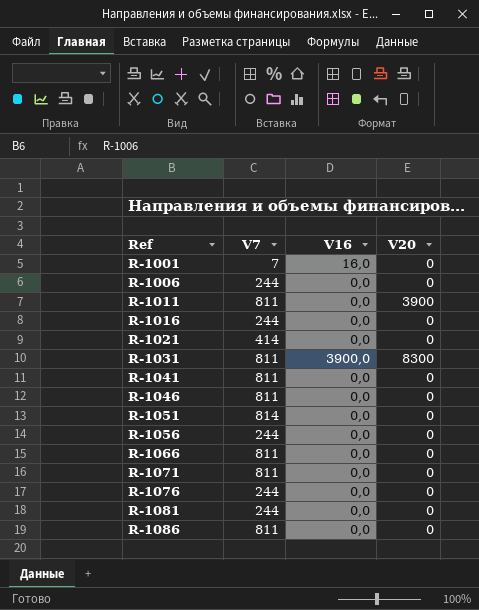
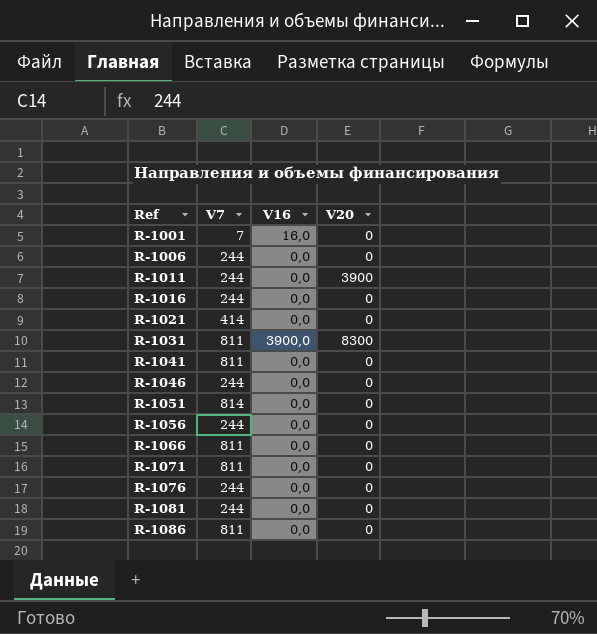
R-1011 | V7: 811 -> 244
R-1046 | V7: 811 -> 244

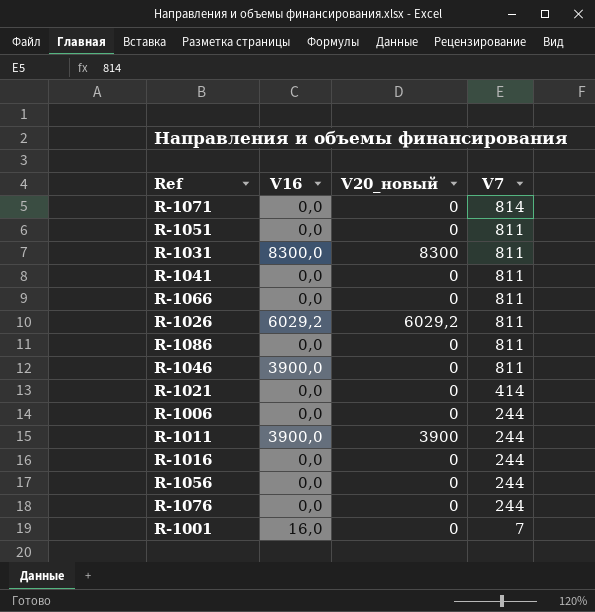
row order: Ref ascending -> V7 descending
column name: V20 -> V20_новый
column V7 | position: 2 -> 4
row R-1081: 244 | 0,0 | 0 -> none
R-1071 | V7: 811 -> 814
R-1051 | V7: 814 -> 811
R-1031 | V16: 3900,0 -> 8300,0
row R-1026: none -> 6029,2 | 6029,2 | 811
R-1046 | V16: 0,0 -> 3900,0
R-1046 | V7: 244 -> 811
R-1011 | V16: 0,0 -> 3900,0

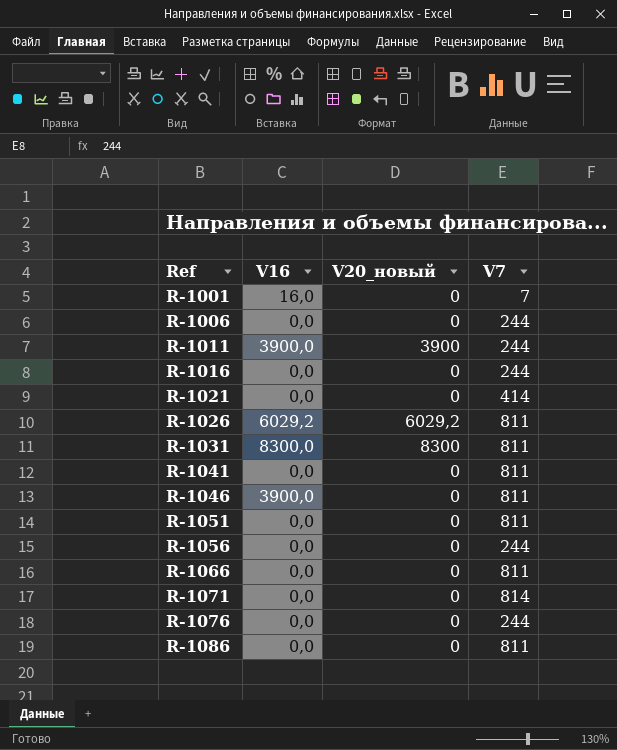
row order: V7 descending -> Ref ascending

